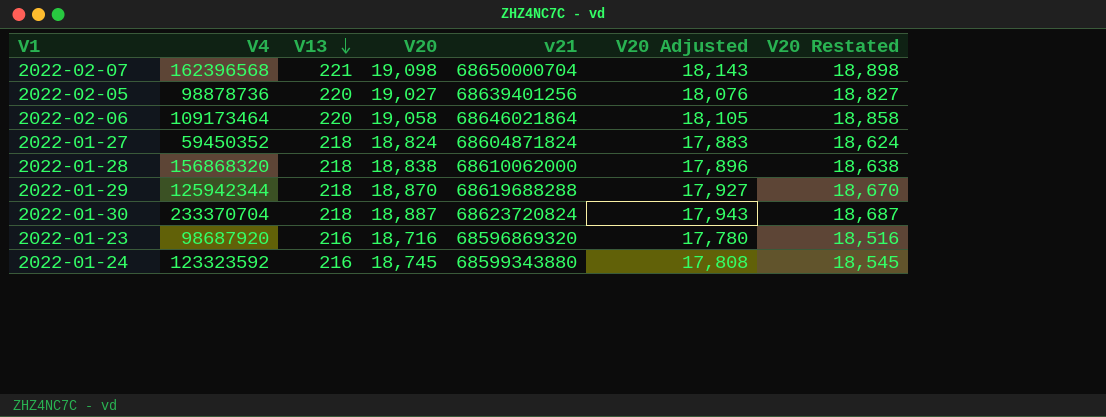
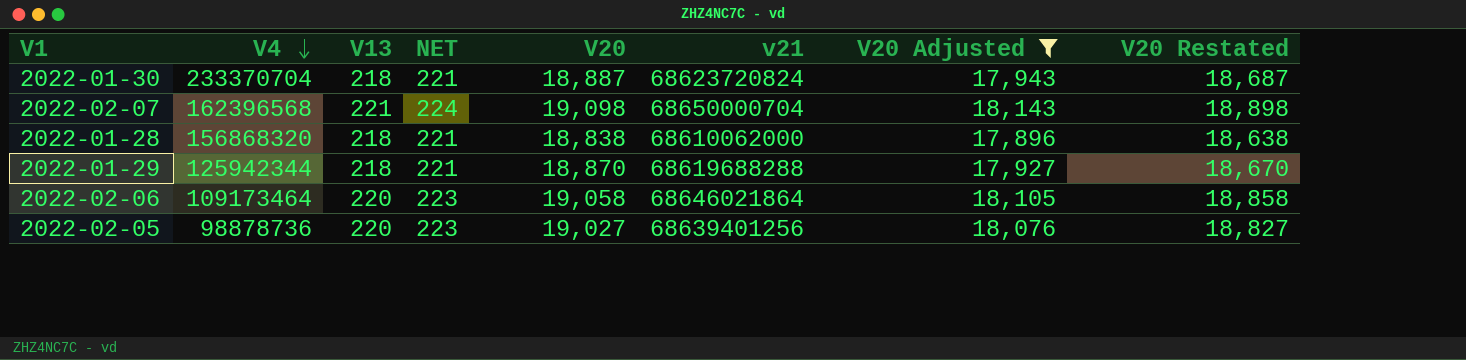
filter: none -> V20 Adjusted >= 17,896
row order: V13 descending -> V4 descending
column NET | formula: none -> [V13] + 3

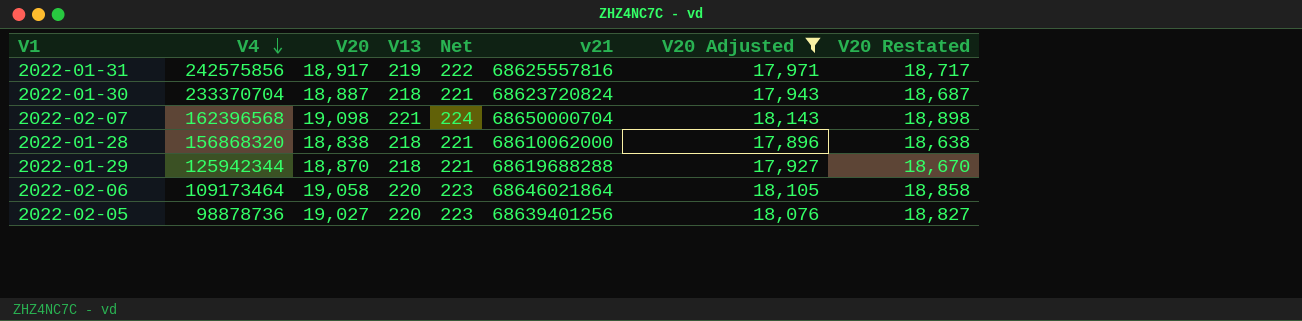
column V20 | position: 5 -> 3
column name: NET -> Net
row 2022-01-31: none -> 242575856 | 18,917 | 219 | 222 | 68625557816 | 17,971 | 18,717

